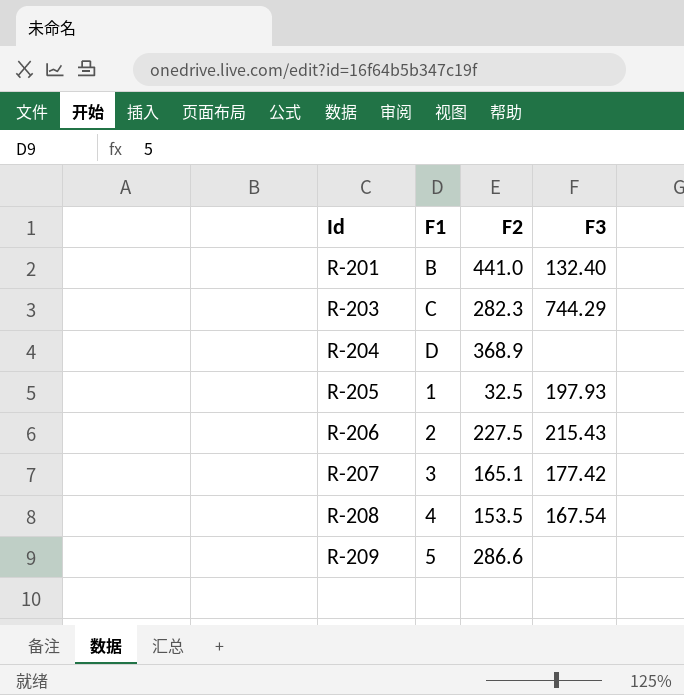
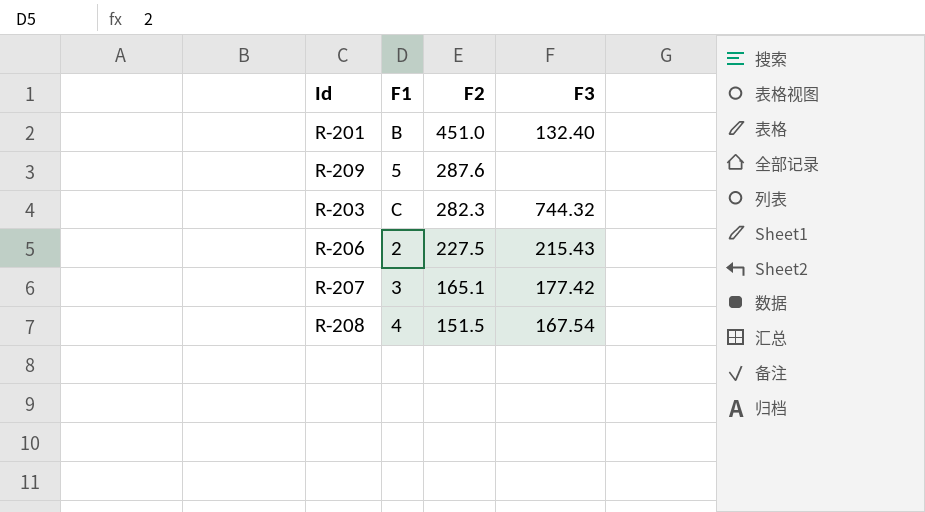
row order: Id ascending -> F2 descending
row R-204: D | 368.9 | none -> none
row R-205: 1 | 32.5 | 197.93 -> none
R-201 | F2: 441.0 -> 451.0
R-209 | F2: 286.6 -> 287.6
R-203 | F3: 744.29 -> 744.32
R-208 | F2: 153.5 -> 151.5

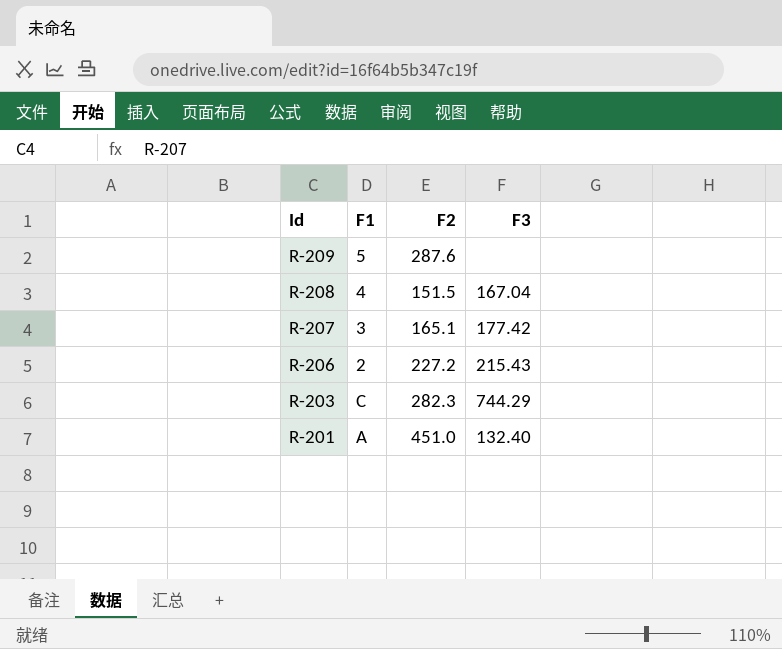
row order: F2 descending -> Id descending
R-208 | F3: 167.54 -> 167.04
R-206 | F2: 227.5 -> 227.2
R-203 | F3: 744.32 -> 744.29
R-201 | F1: B -> A

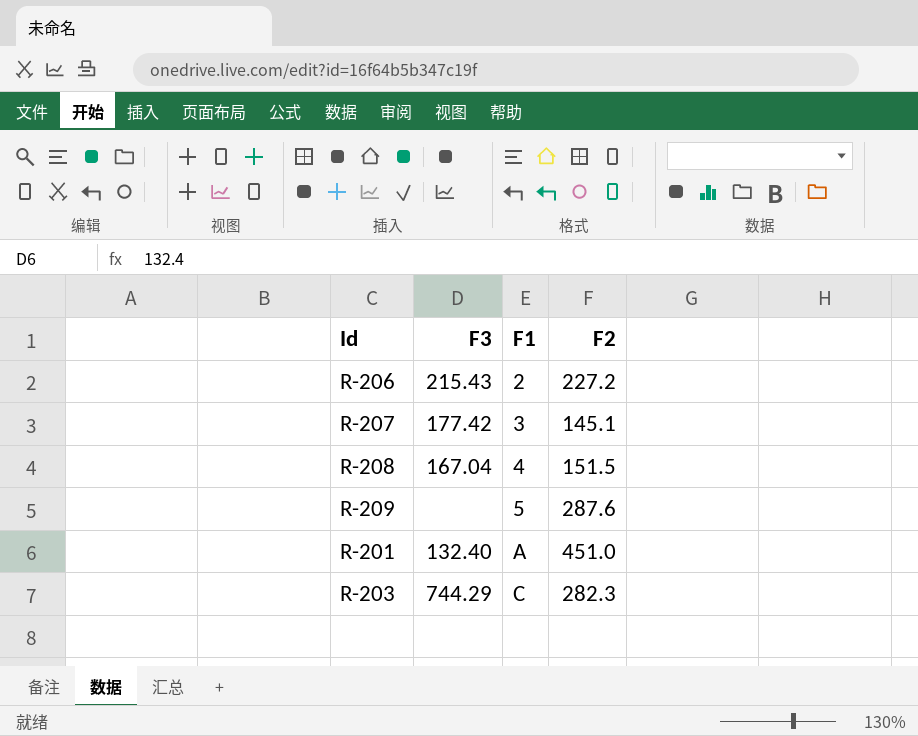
row order: Id descending -> F1 ascending
column F3 | position: 4 -> 2
R-207 | F2: 165.1 -> 145.1

